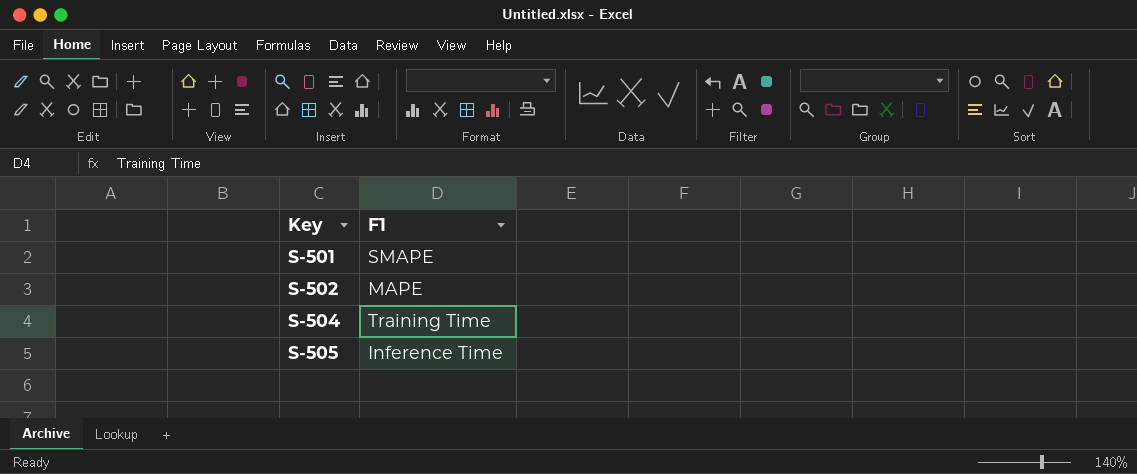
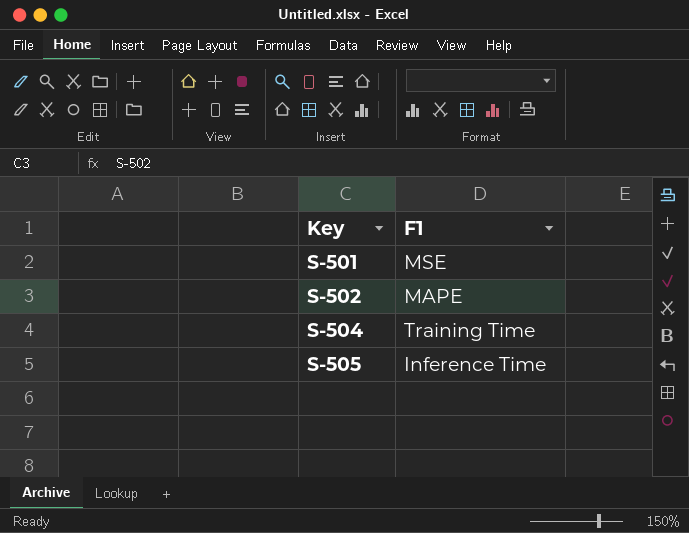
S-501 | F1: SMAPE -> MSE

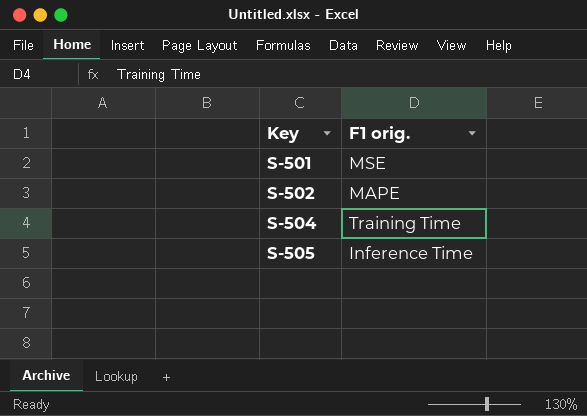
column name: F1 -> F1 orig.

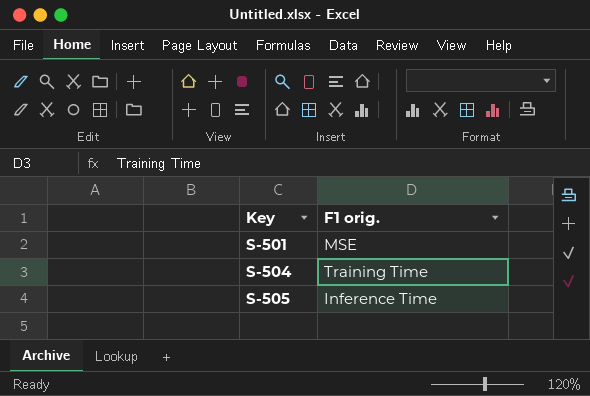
row S-502: MAPE -> none

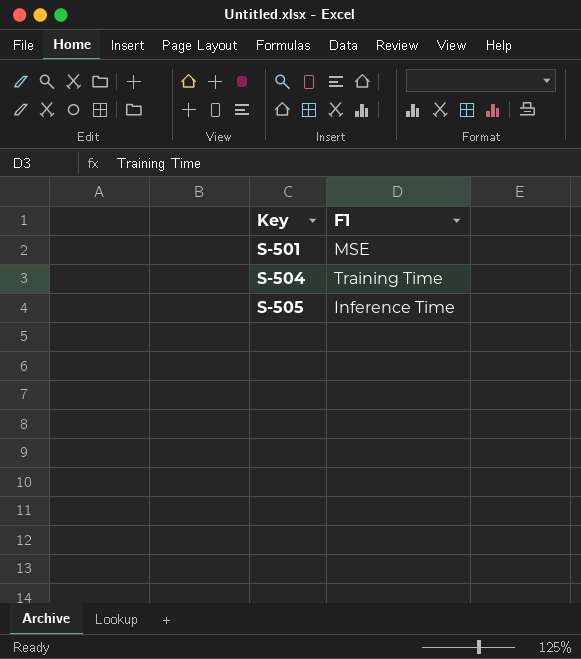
column name: F1 orig. -> F1

